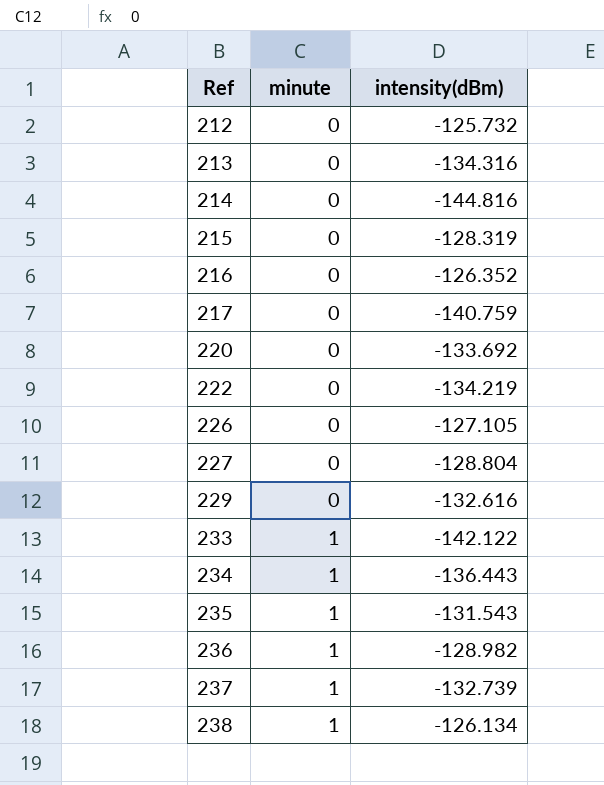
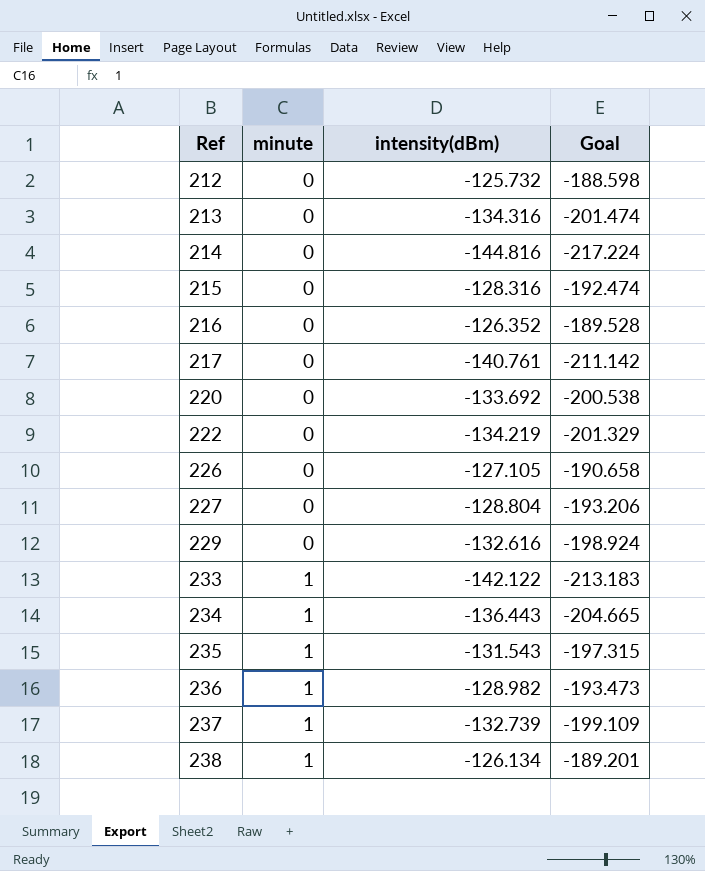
column Goal | formula: none -> [intensity(dBm)] * 1.5
215 | intensity(dBm): -128.319 -> -128.316
217 | intensity(dBm): -140.759 -> -140.761

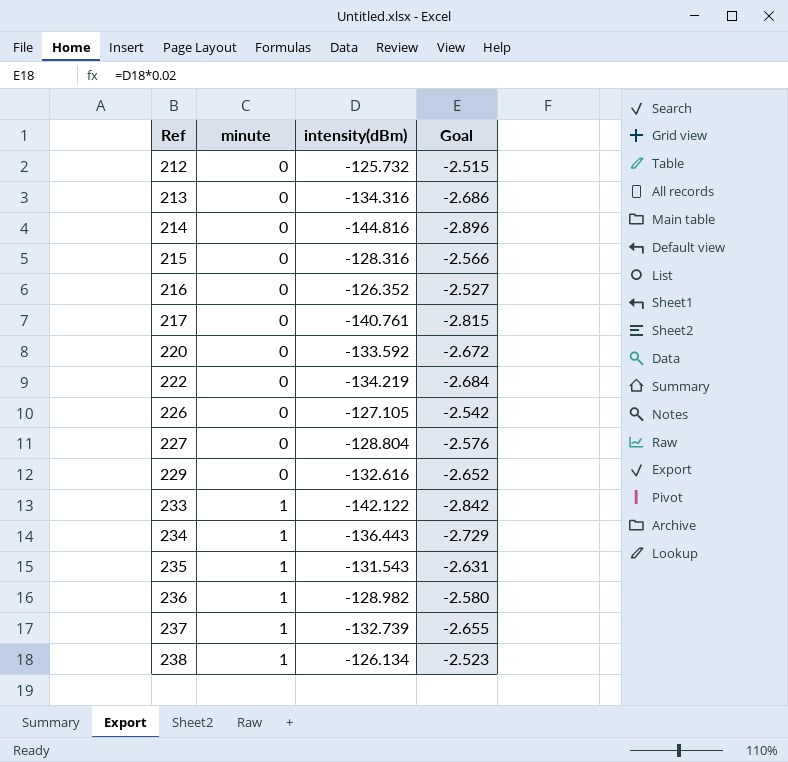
column Goal | formula: [intensity(dBm)] * 1.5 -> [intensity(dBm)] * 0.02
220 | intensity(dBm): -133.692 -> -133.592

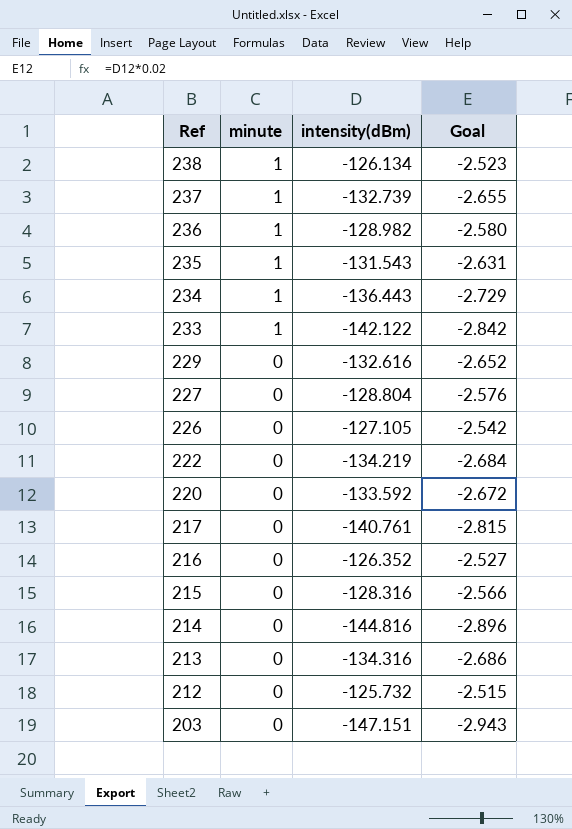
row order: Ref ascending -> Ref descending
row 203: none -> 0 | -147.151 | -2.943

